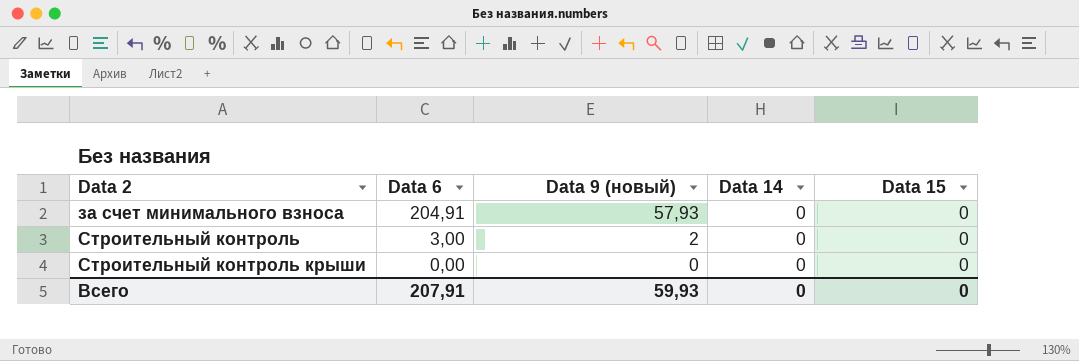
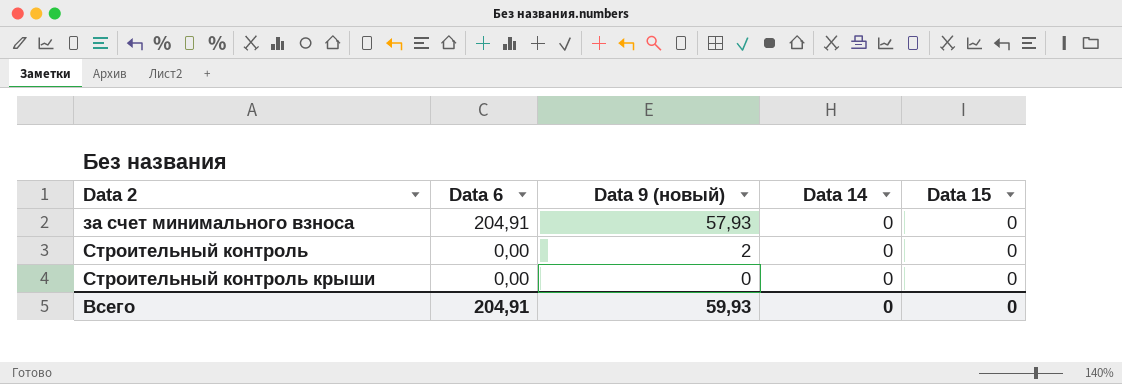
Строительный контроль | Data 6: 3,00 -> 0,00
Всего | Data 6: 207,91 -> 204,91

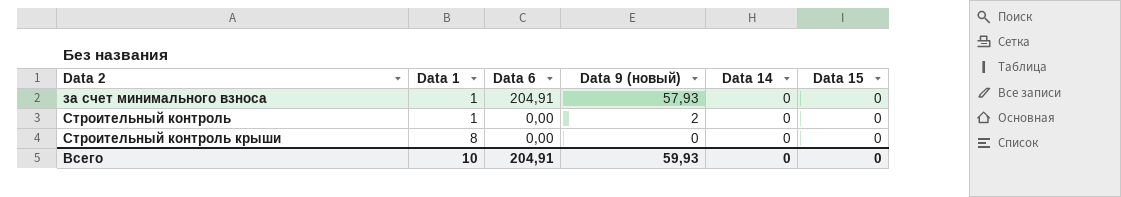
column Data 1 | position: none -> 2

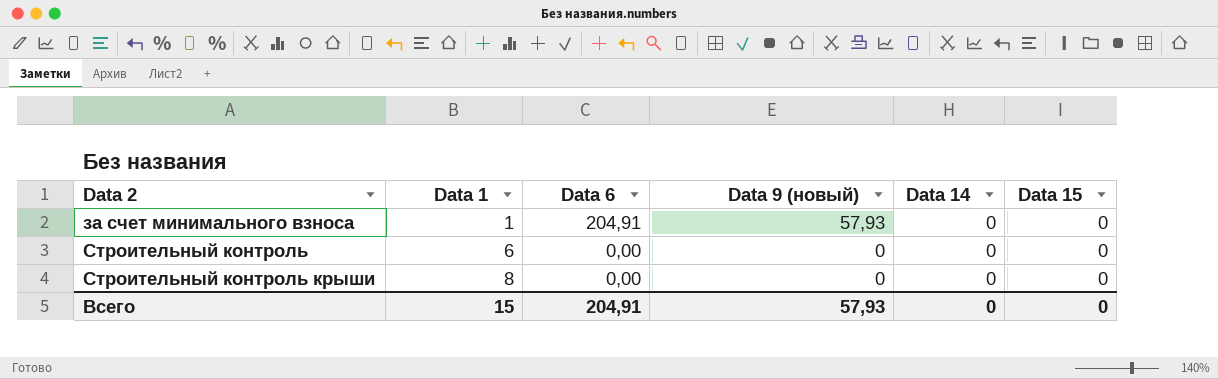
Строительный контроль | Data 1: 1 -> 6
Строительный контроль | Data 9 (новый): 2 -> 0
Всего | Data 1: 10 -> 15
Всего | Data 9 (новый): 59,93 -> 57,93

